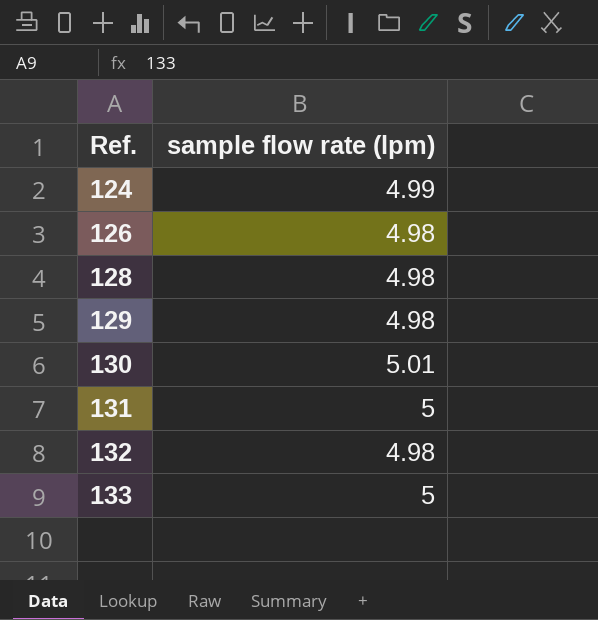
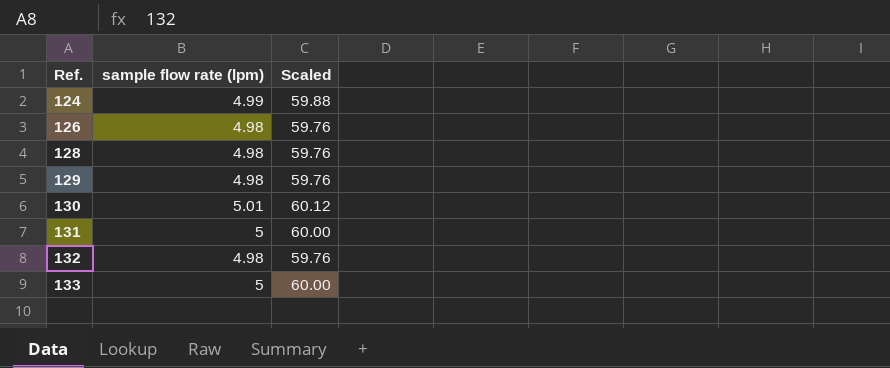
column Scaled | formula: none -> [sample flow rate (lpm)] * 12

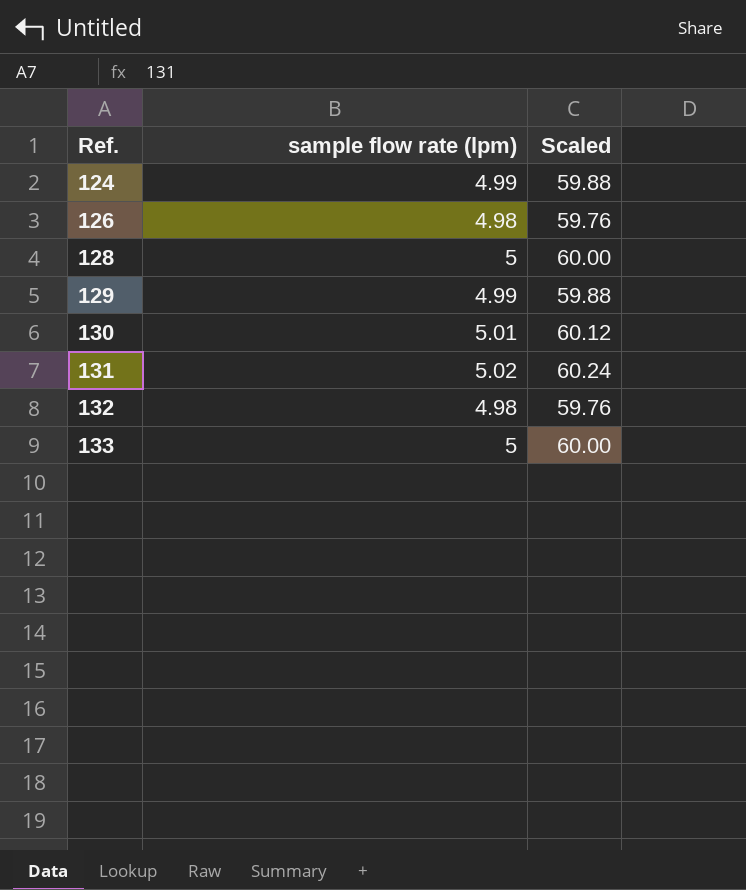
128 | sample flow rate (lpm): 4.98 -> 5
128 | Scaled: 59.76 -> 60.00
129 | sample flow rate (lpm): 4.98 -> 4.99
129 | Scaled: 59.76 -> 59.88
131 | sample flow rate (lpm): 5 -> 5.02
131 | Scaled: 60.00 -> 60.24

